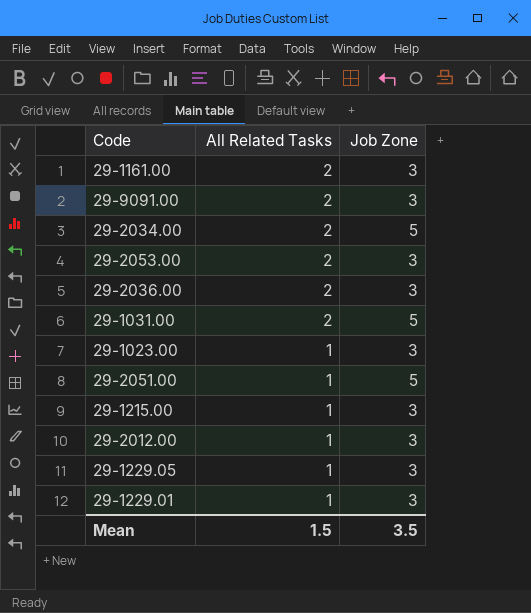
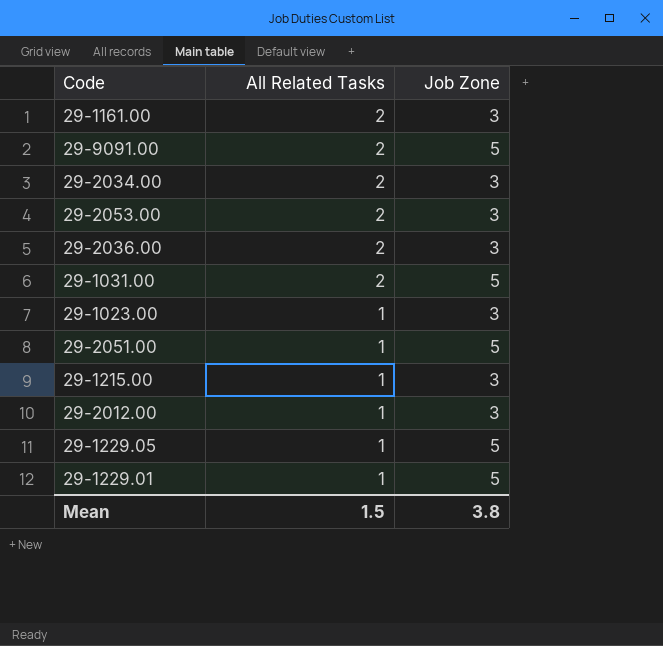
29-9091.00 | Job Zone: 3 -> 5
29-2034.00 | Job Zone: 5 -> 3
29-1229.05 | Job Zone: 3 -> 5
29-1229.01 | Job Zone: 3 -> 5
Mean | Job Zone: 3.5 -> 3.8

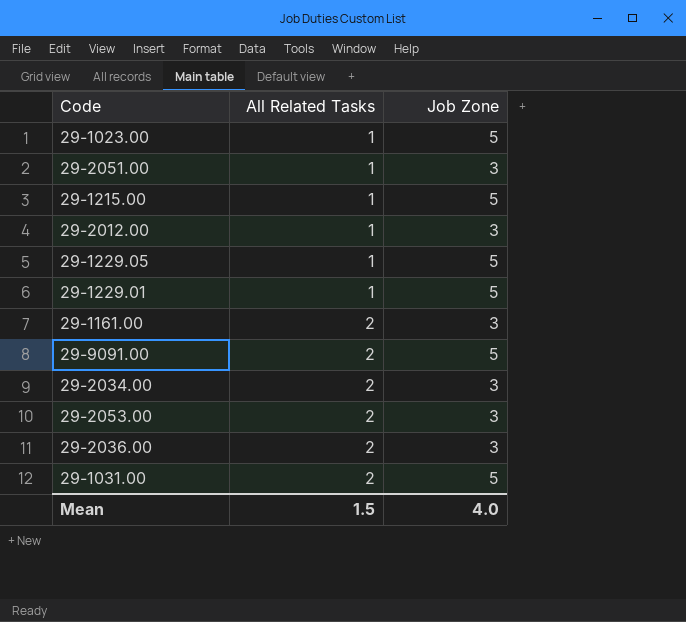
row order: All Related Tasks descending -> All Related Tasks ascending
29-1023.00 | Job Zone: 3 -> 5
29-2051.00 | Job Zone: 5 -> 3
29-1215.00 | Job Zone: 3 -> 5
Mean | Job Zone: 3.8 -> 4.0

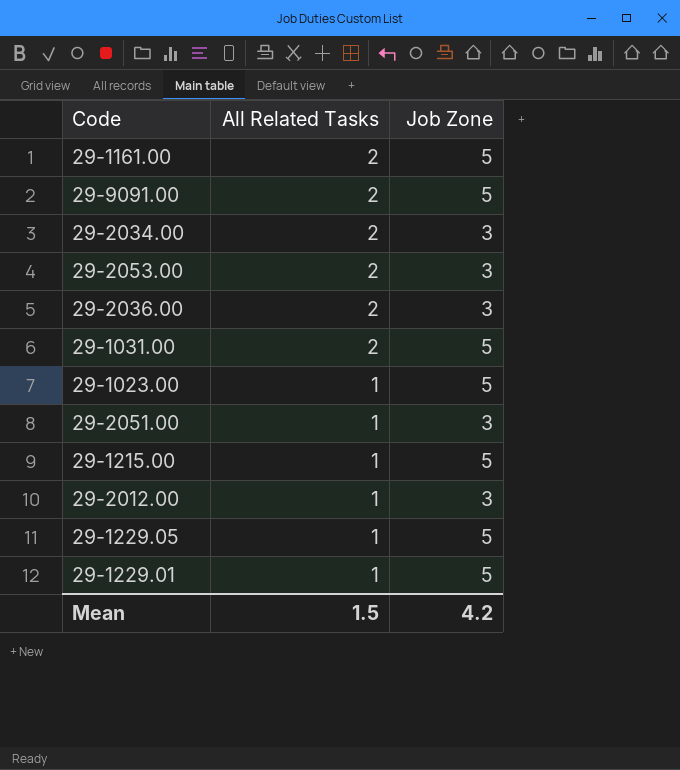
row order: All Related Tasks ascending -> All Related Tasks descending
29-1161.00 | Job Zone: 3 -> 5
Mean | Job Zone: 4.0 -> 4.2

